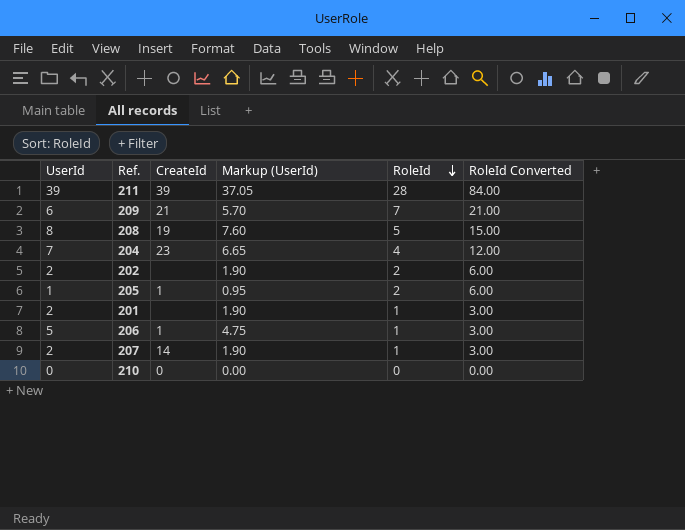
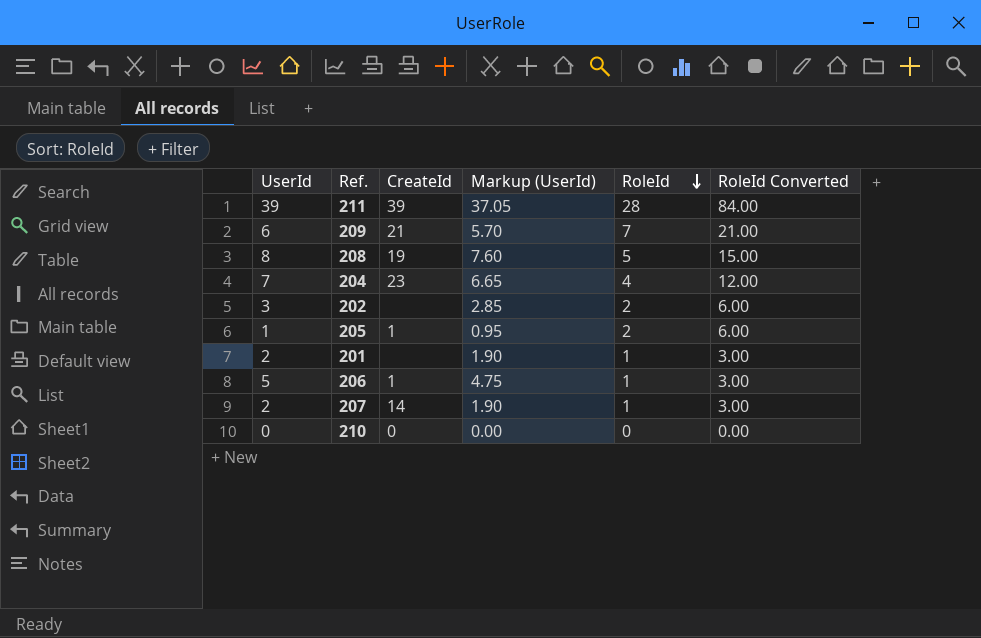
202 | UserId: 2 -> 3
202 | Markup (UserId): 1.90 -> 2.85

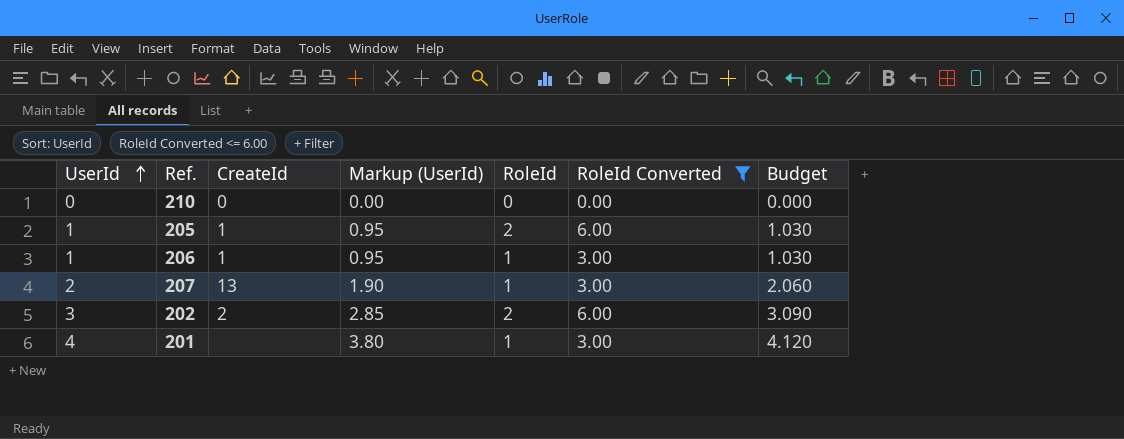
filter: none -> RoleId Converted <= 6.00
row order: RoleId descending -> UserId ascending
column Budget | formula: none -> [UserId] * 1.03
206 | UserId: 5 -> 1
206 | Markup (UserId): 4.75 -> 0.95
207 | CreateId: 14 -> 13
202 | CreateId: none -> 2
201 | UserId: 2 -> 4
201 | Markup (UserId): 1.90 -> 3.80

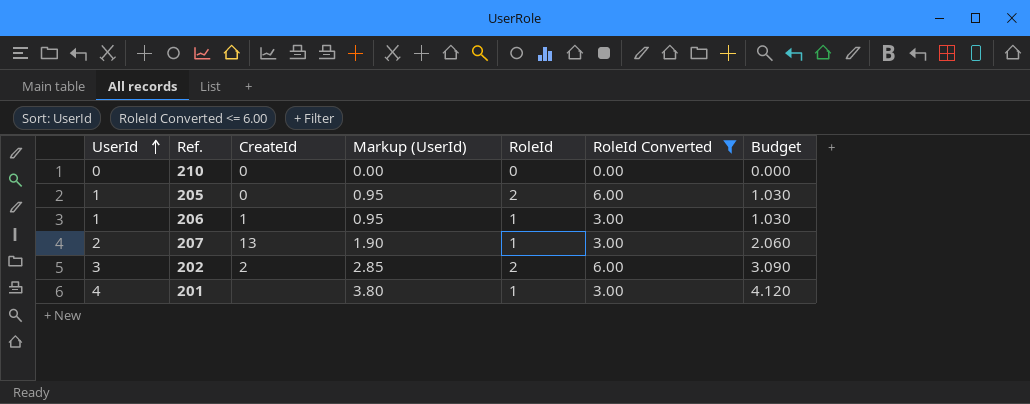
205 | CreateId: 1 -> 0

